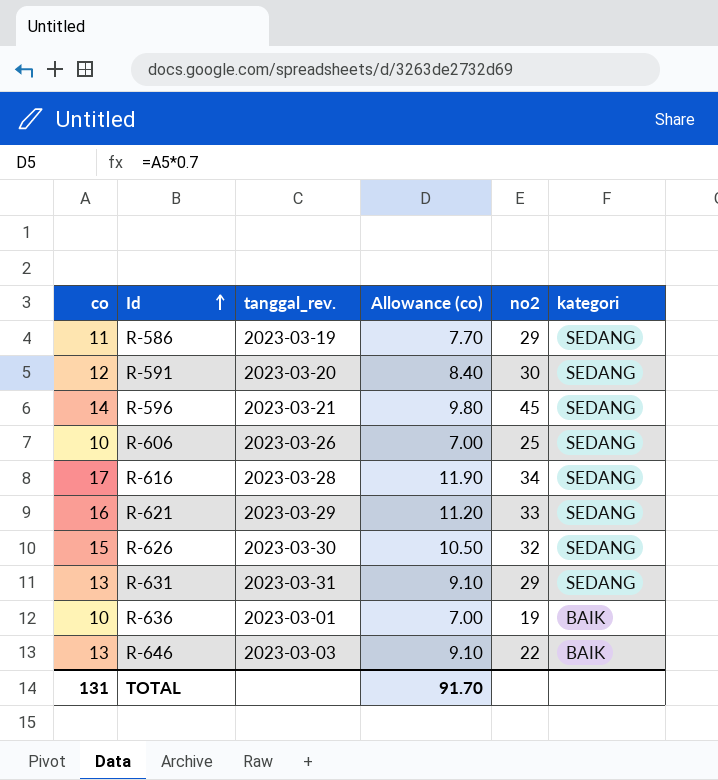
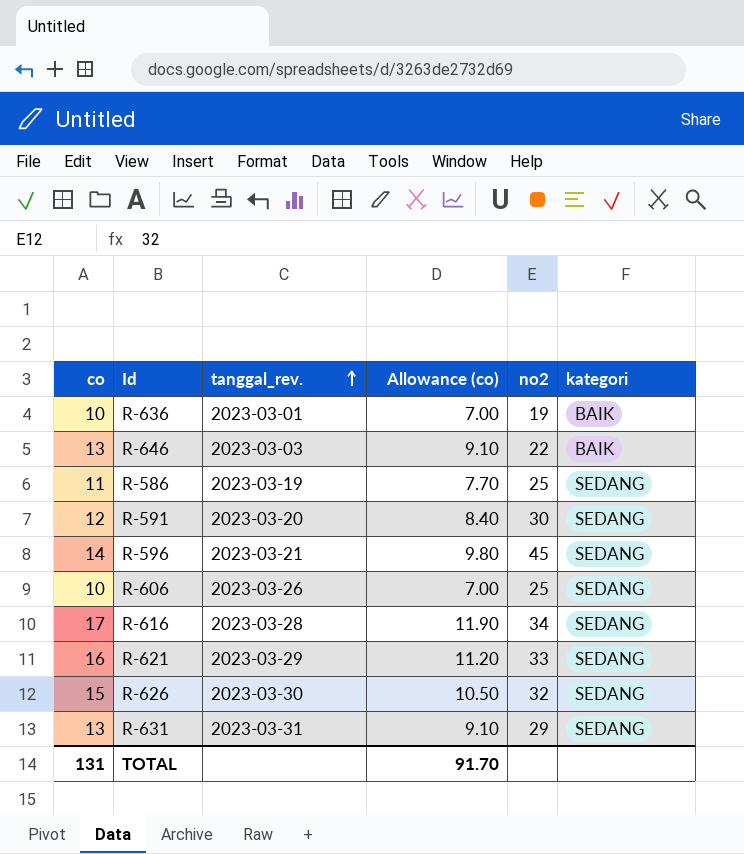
row order: Id ascending -> tanggal_rev. ascending
R-586 | no2: 29 -> 25

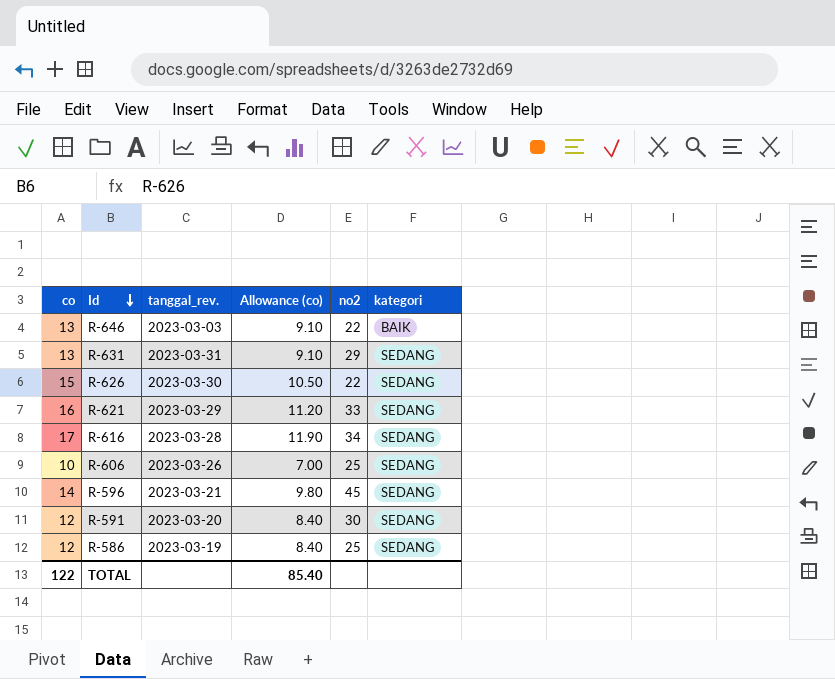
row order: tanggal_rev. ascending -> Id descending
row R-636: 10 | 2023-03-01 | 7.00 | 19 | BAIK -> none
R-626 | no2: 32 -> 22
R-586 | co: 11 -> 12
R-586 | Allowance (co): 7.70 -> 8.40
TOTAL | co: 131 -> 122
TOTAL | Allowance (co): 91.70 -> 85.40

